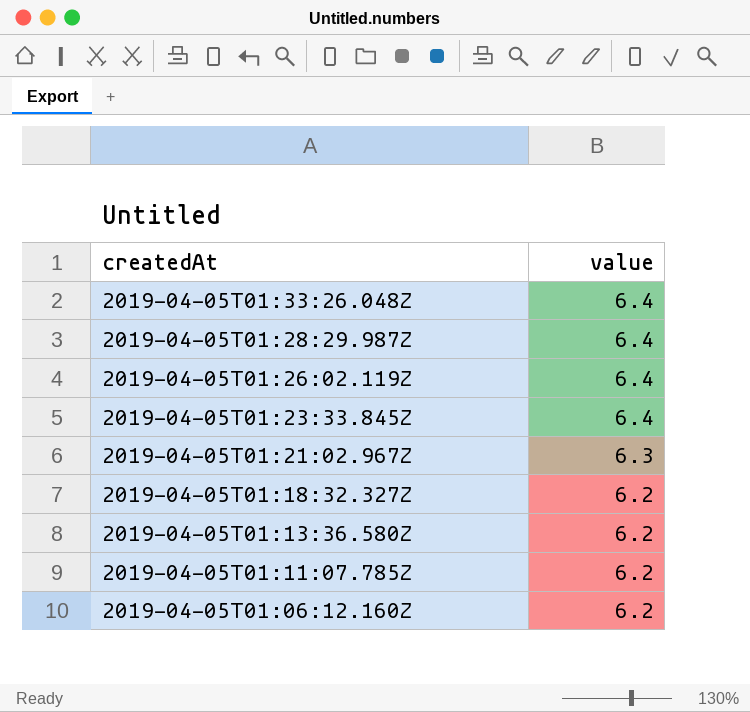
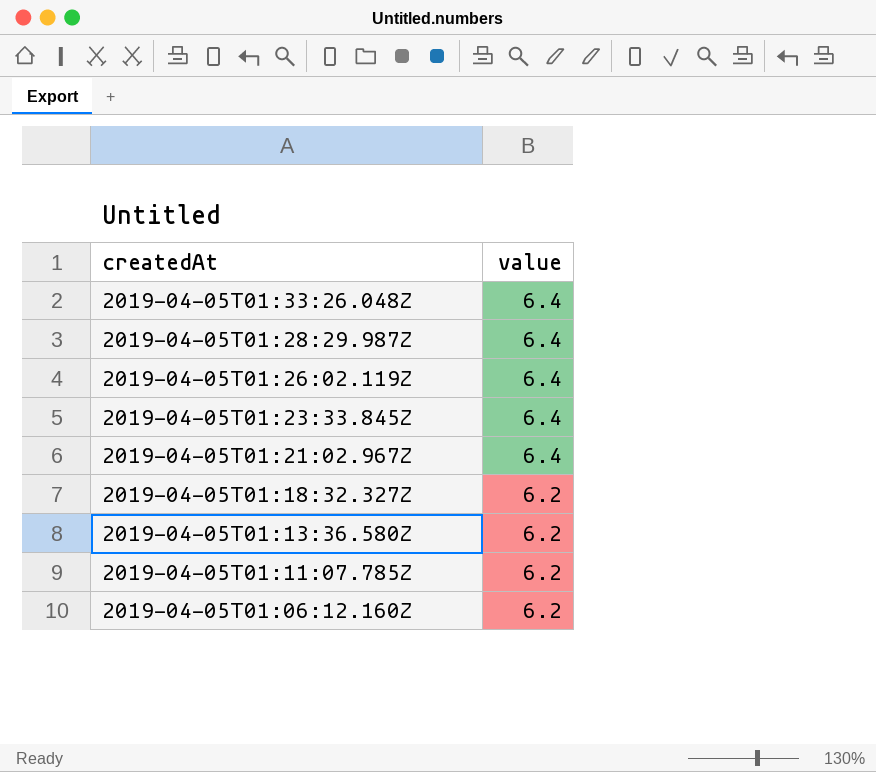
2019-04-05T01:21:02.967Z | value: 6.3 -> 6.4

